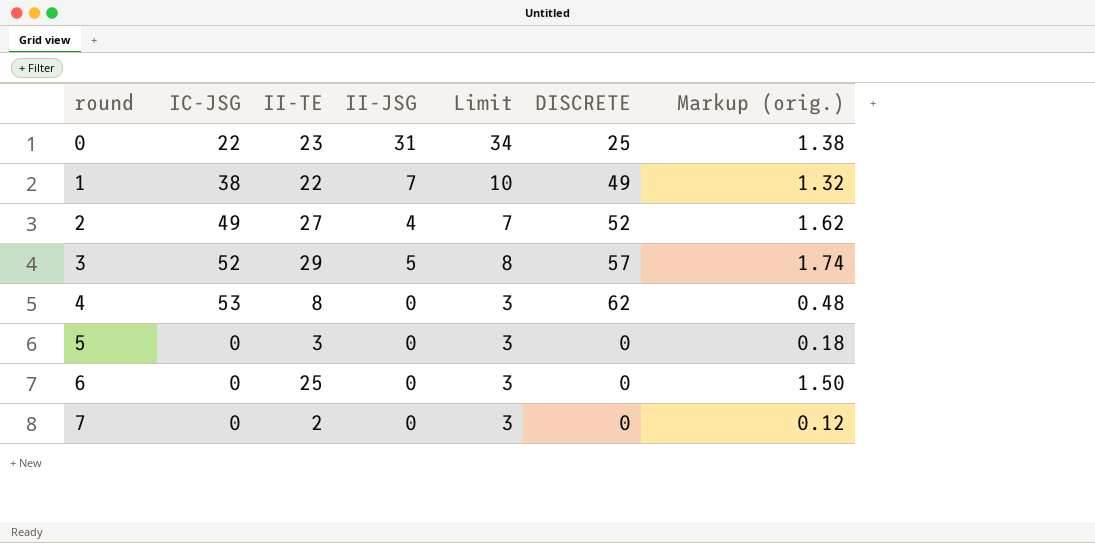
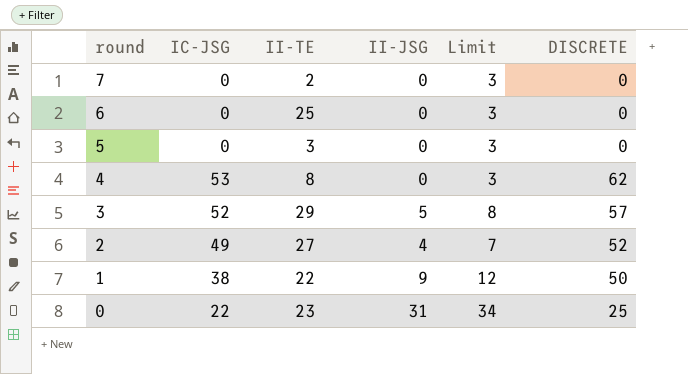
row order: round ascending -> round descending
column Markup (orig.) | formula: [II-TE] * 0.06 -> none
1 | II-JSG: 7 -> 9
1 | Limit: 10 -> 12
1 | DISCRETE: 49 -> 50

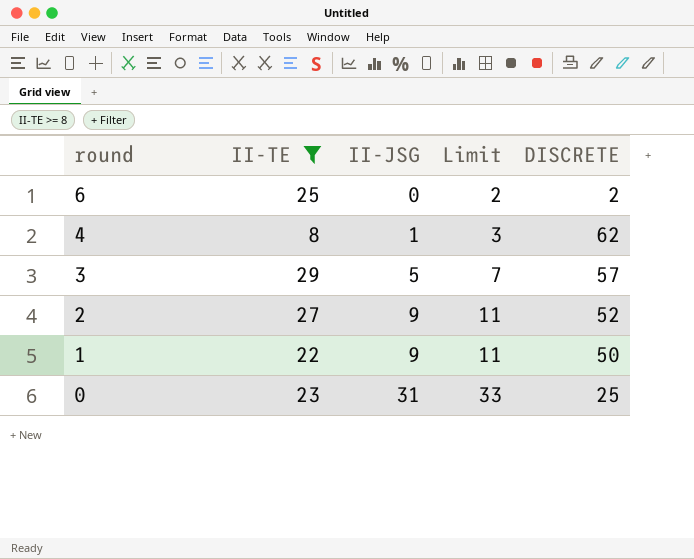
filter: none -> II-TE >= 8
column IC-JSG | position: 2 -> none
column Limit | formula: [II-JSG] + 3 -> [II-JSG] + 2
6 | DISCRETE: 0 -> 2
4 | II-JSG: 0 -> 1
2 | II-JSG: 4 -> 9

